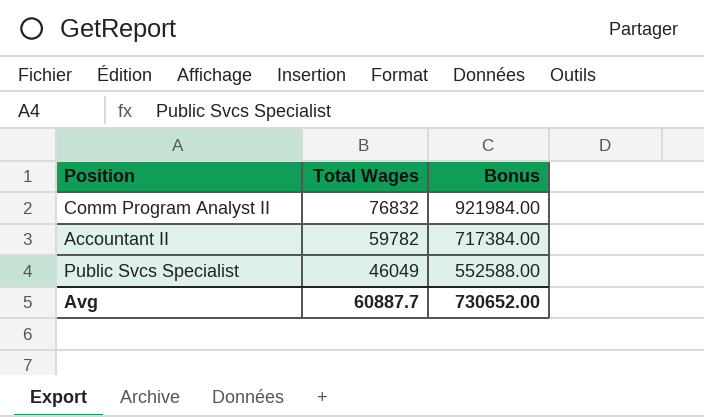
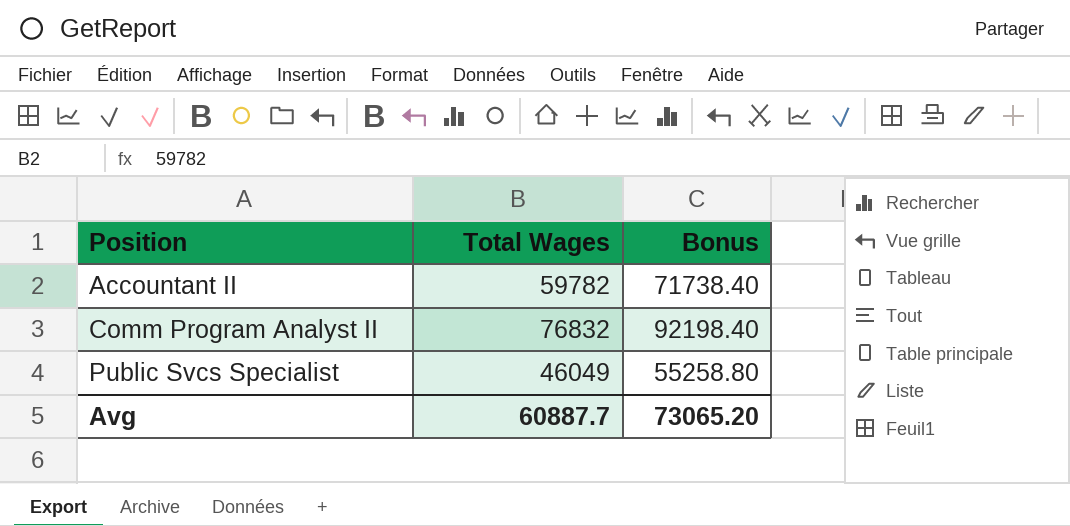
row order: Total Wages descending -> Position ascending
column Bonus | formula: [Total Wages] * 12 -> [Total Wages] * 1.2
Avg | Bonus: 730652.00 -> 73065.20

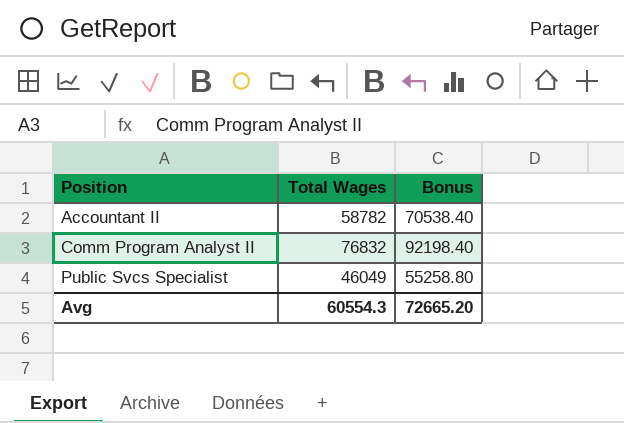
Accountant II | Total Wages: 59782 -> 58782
Accountant II | Bonus: 71738.40 -> 70538.40
Avg | Total Wages: 60887.7 -> 60554.3
Avg | Bonus: 73065.20 -> 72665.20

